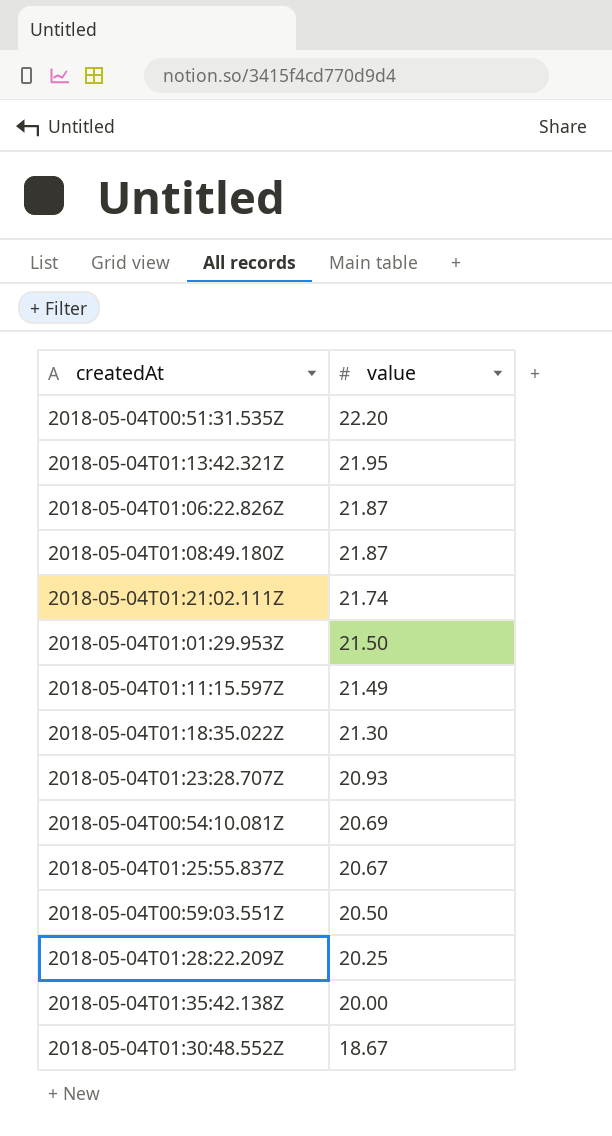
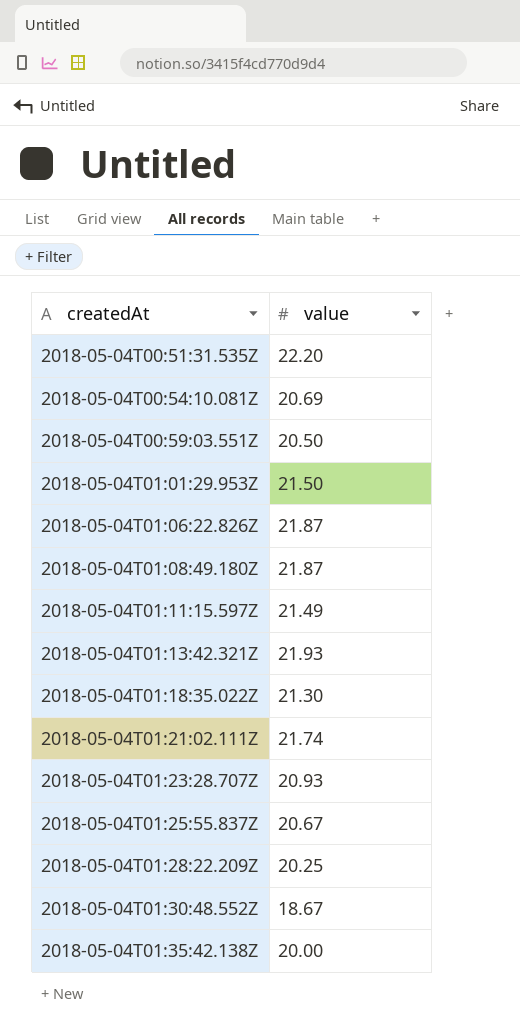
row order: value descending -> createdAt ascending
2018-05-04T01:13:42.321Z | value: 21.95 -> 21.93

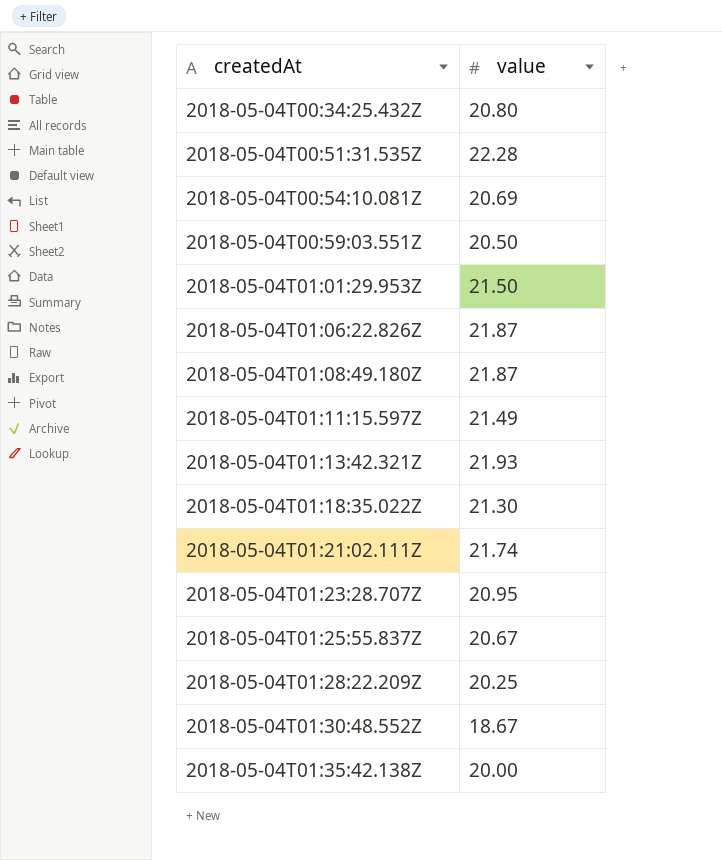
row 2018-05-04T00:34:25.432Z: none -> 20.80
2018-05-04T00:51:31.535Z | value: 22.20 -> 22.28
2018-05-04T01:23:28.707Z | value: 20.93 -> 20.95

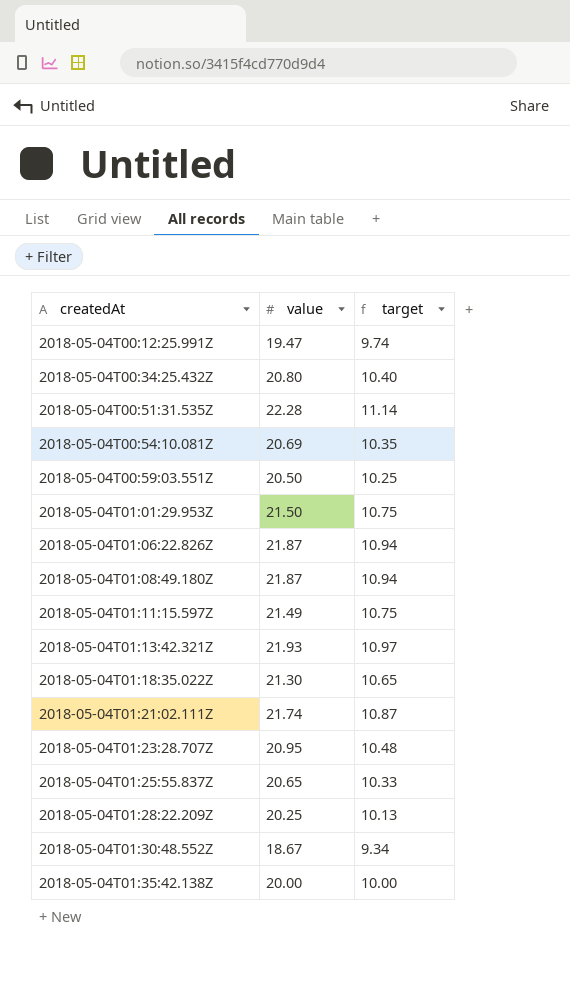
column target | formula: none -> [value] * 0.5
row 2018-05-04T00:12:25.991Z: none -> 19.47 | 9.74
2018-05-04T01:25:55.837Z | value: 20.67 -> 20.65

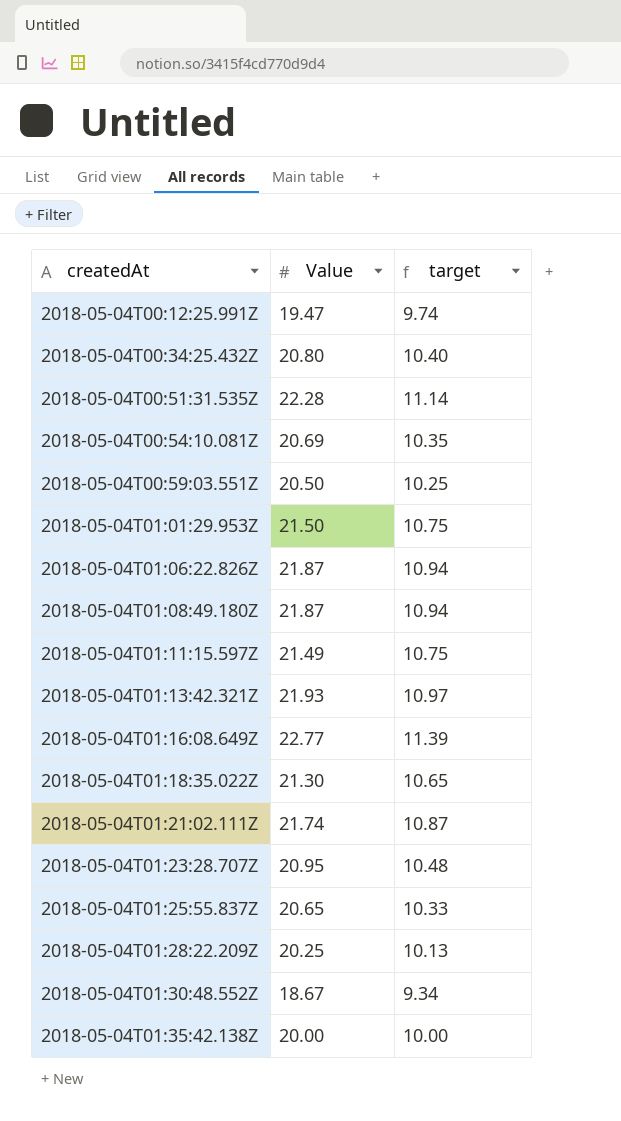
column name: value -> Value
row 2018-05-04T01:16:08.649Z: none -> 22.77 | 11.39

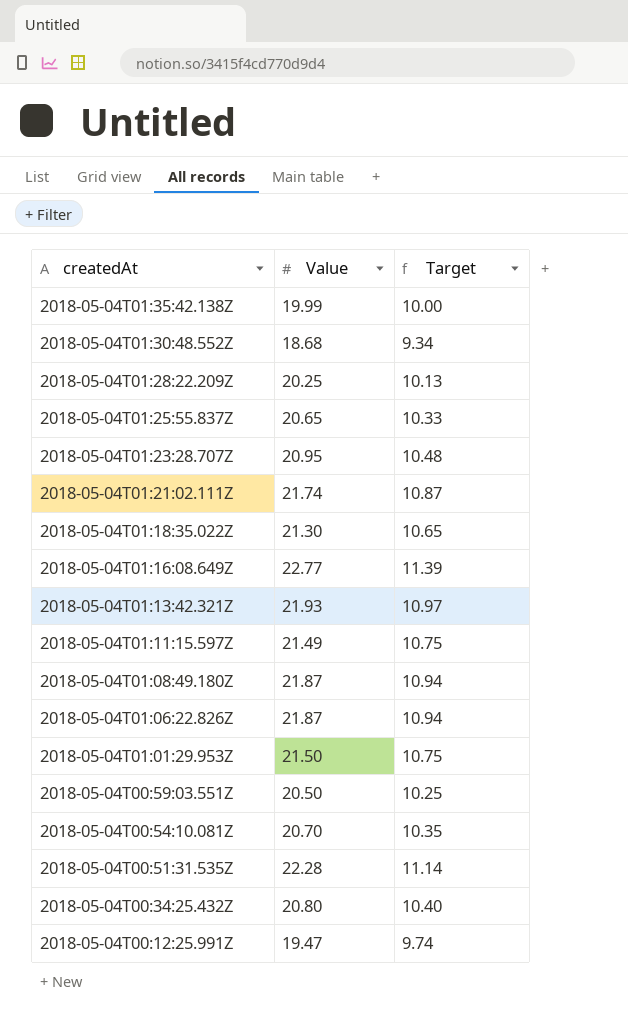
row order: createdAt ascending -> createdAt descending
column name: target -> Target
2018-05-04T01:35:42.138Z | Value: 20.00 -> 19.99
2018-05-04T01:30:48.552Z | Value: 18.67 -> 18.68
2018-05-04T00:54:10.081Z | Value: 20.69 -> 20.70

